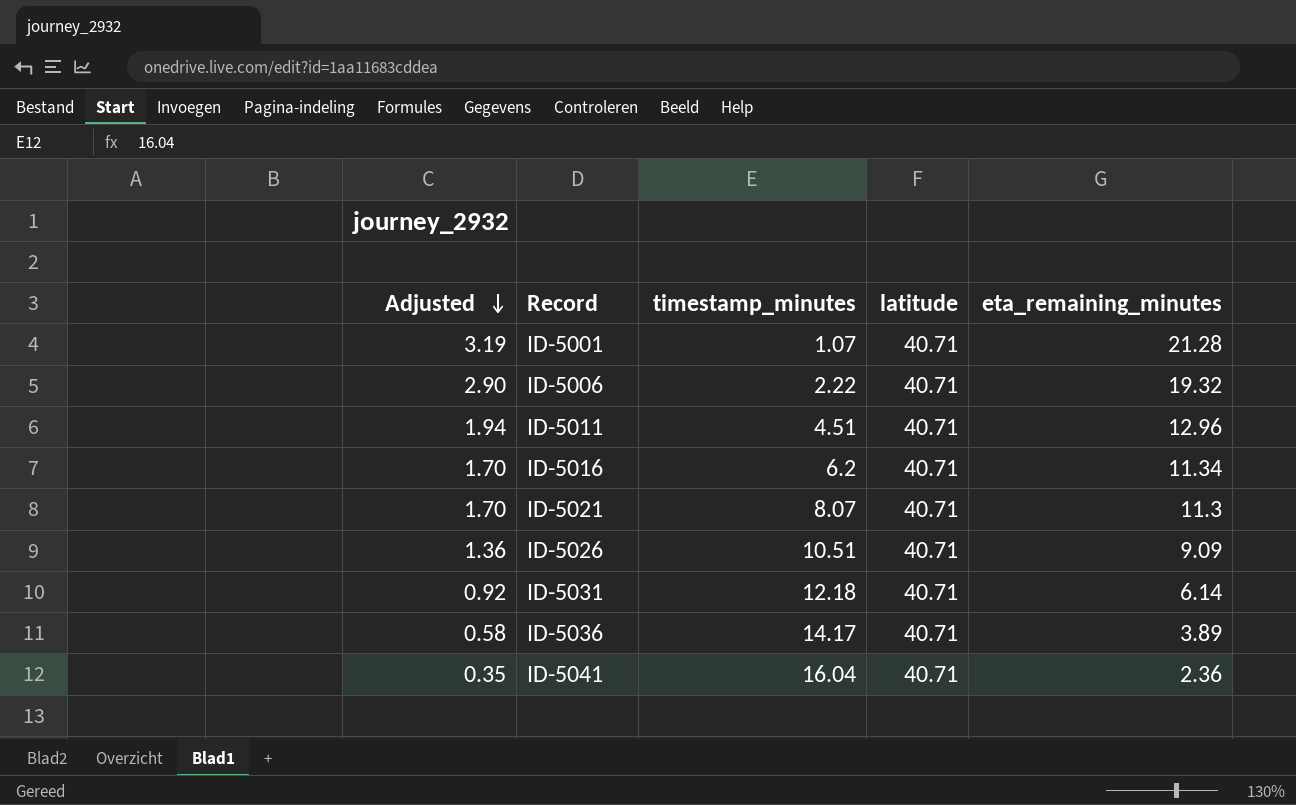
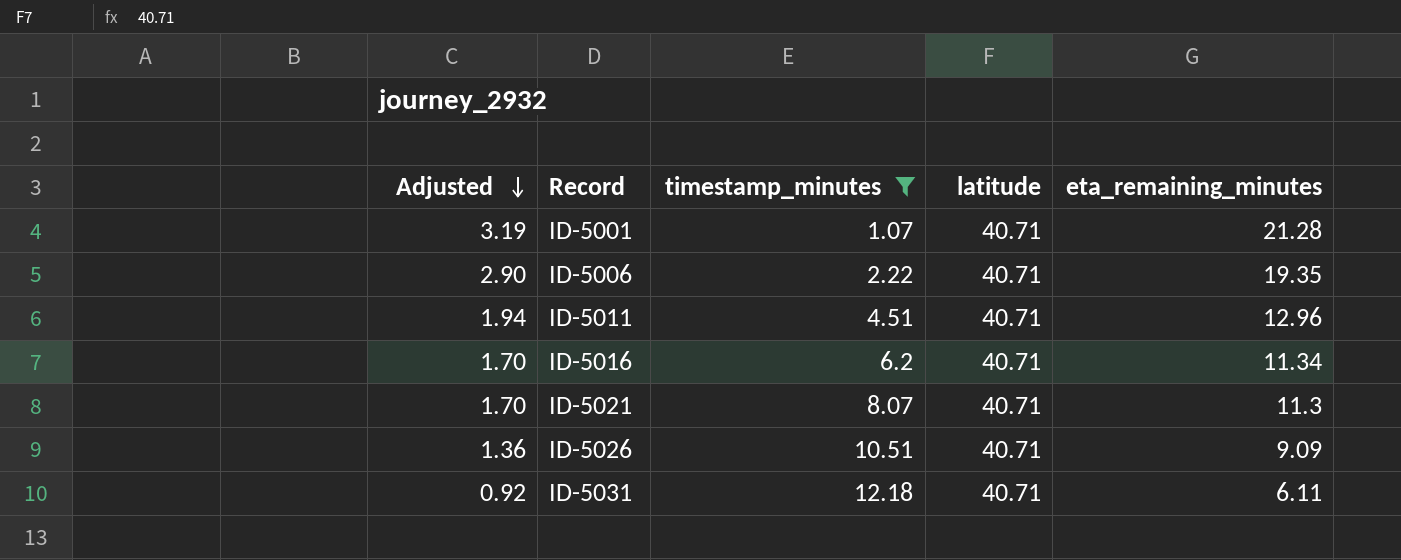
filter: none -> timestamp_minutes <= 12.18
ID-5006 | eta_remaining_minutes: 19.32 -> 19.35
ID-5031 | eta_remaining_minutes: 6.14 -> 6.11

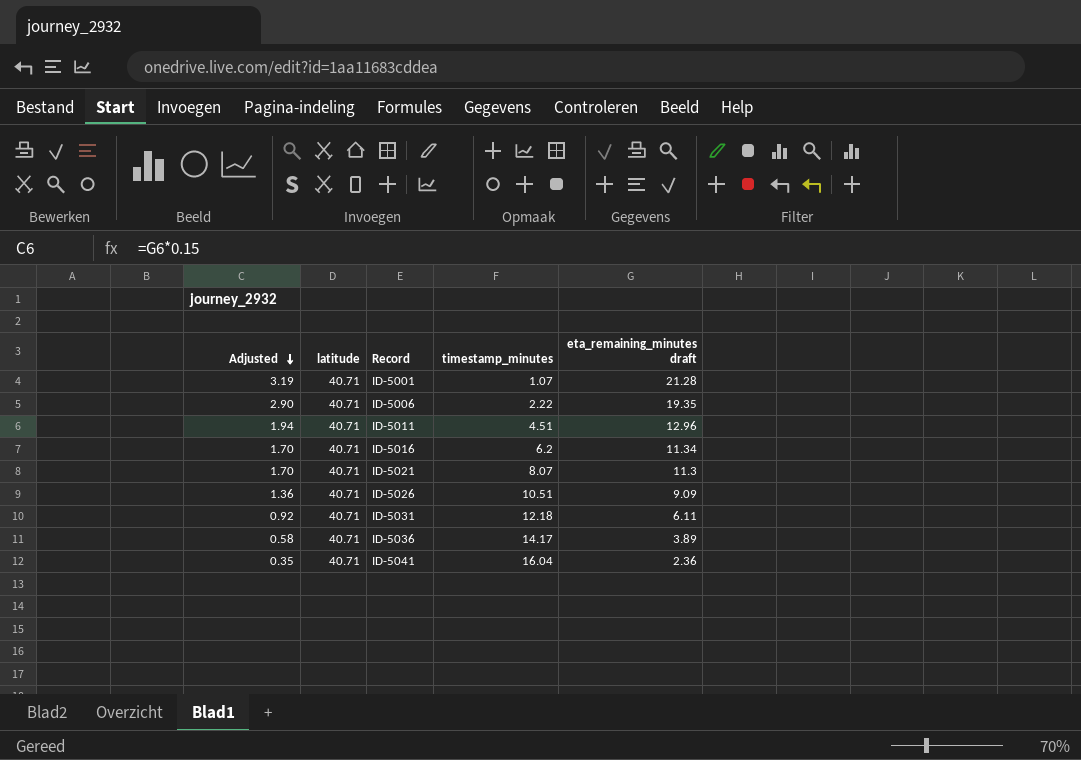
filter: timestamp_minutes <= 12.18 -> none
column latitude | position: 4 -> 2
column name: eta_remaining_minutes -> eta_remaining_minutes draft

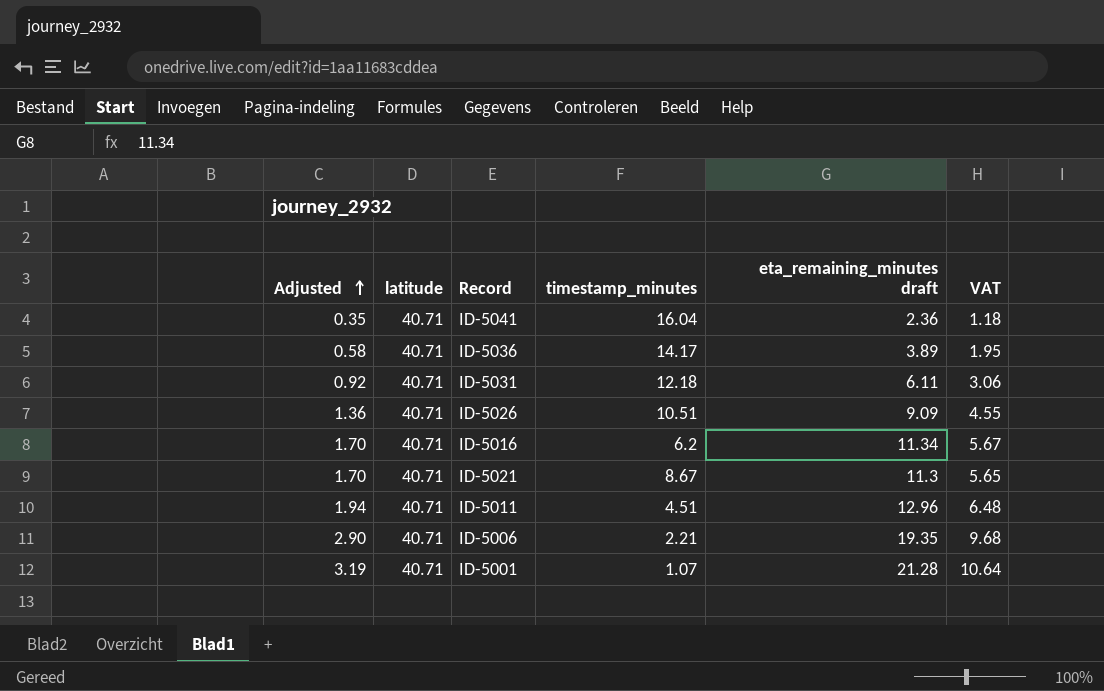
row order: Adjusted descending -> Adjusted ascending
column VAT | formula: none -> [eta_remaining_minutes draft] * 0.5
ID-5021 | timestamp_minutes: 8.07 -> 8.67
ID-5006 | timestamp_minutes: 2.22 -> 2.21

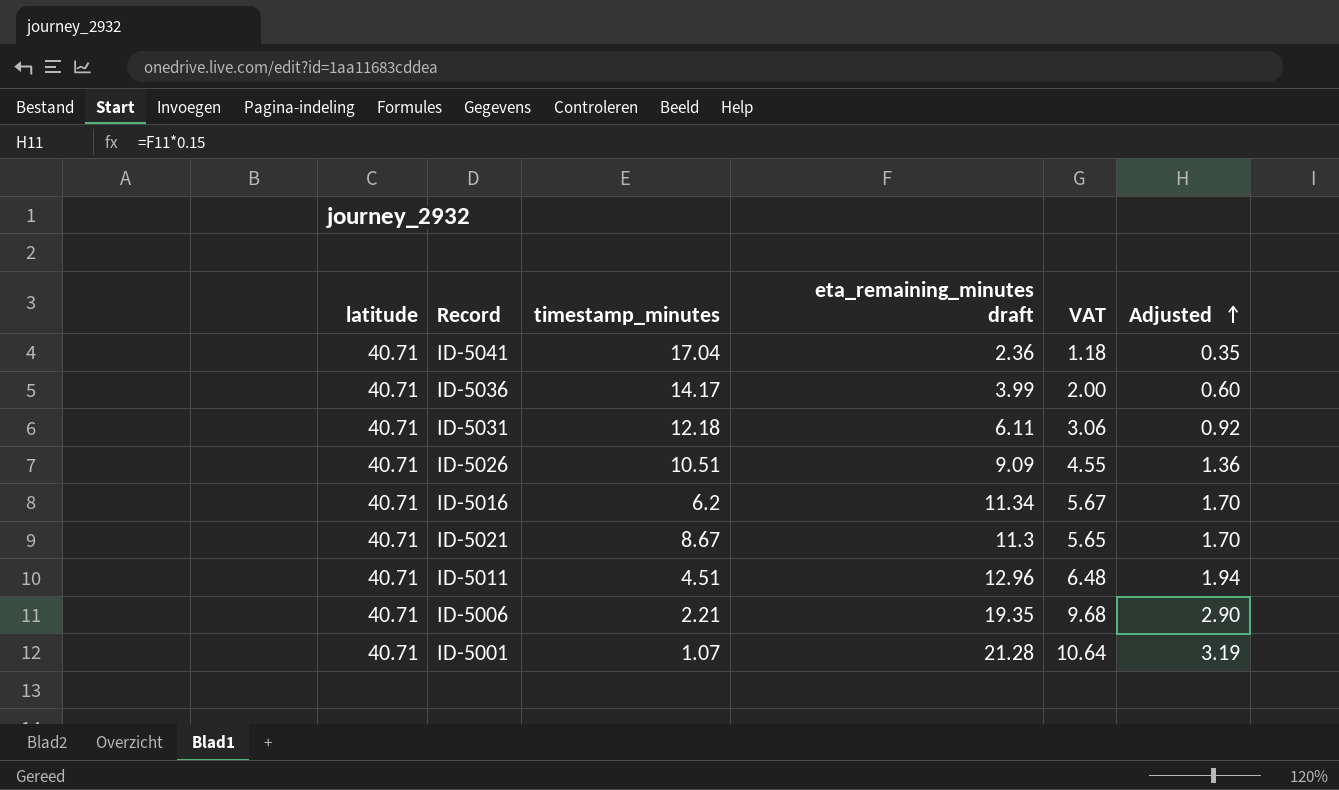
column Adjusted | position: 1 -> 6
ID-5041 | timestamp_minutes: 16.04 -> 17.04
ID-5036 | eta_remaining_minutes draft: 3.89 -> 3.99
ID-5036 | VAT: 1.95 -> 2.00
ID-5036 | Adjusted: 0.58 -> 0.60

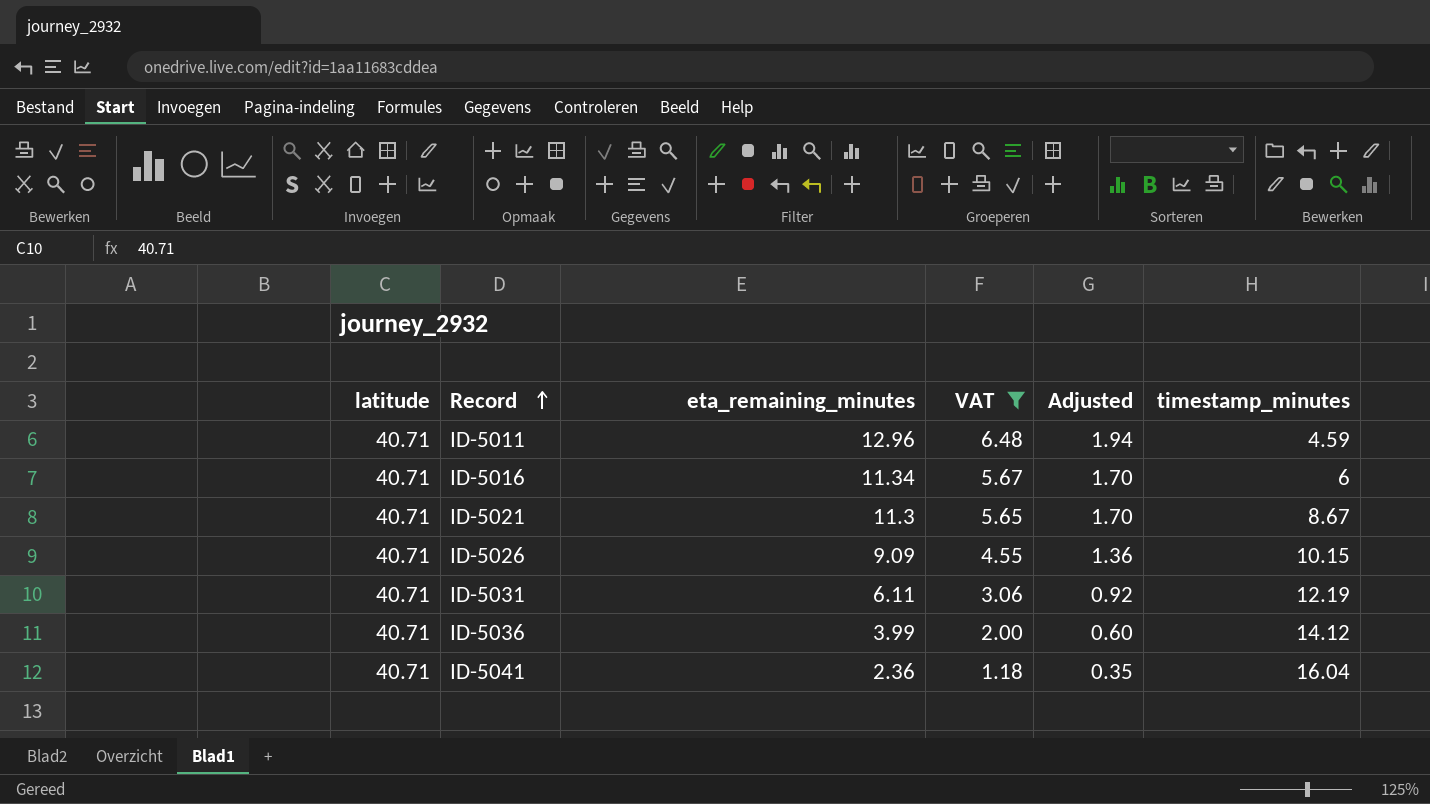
filter: none -> VAT <= 6.48
row order: Adjusted ascending -> Record ascending
column name: eta_remaining_minutes draft -> eta_remaining_minutes
column timestamp_minutes | position: 3 -> 6
ID-5011 | timestamp_minutes: 4.51 -> 4.59
ID-5016 | timestamp_minutes: 6.2 -> 6
ID-5026 | timestamp_minutes: 10.51 -> 10.15
ID-5031 | timestamp_minutes: 12.18 -> 12.19
ID-5036 | timestamp_minutes: 14.17 -> 14.12
ID-5041 | timestamp_minutes: 17.04 -> 16.04

